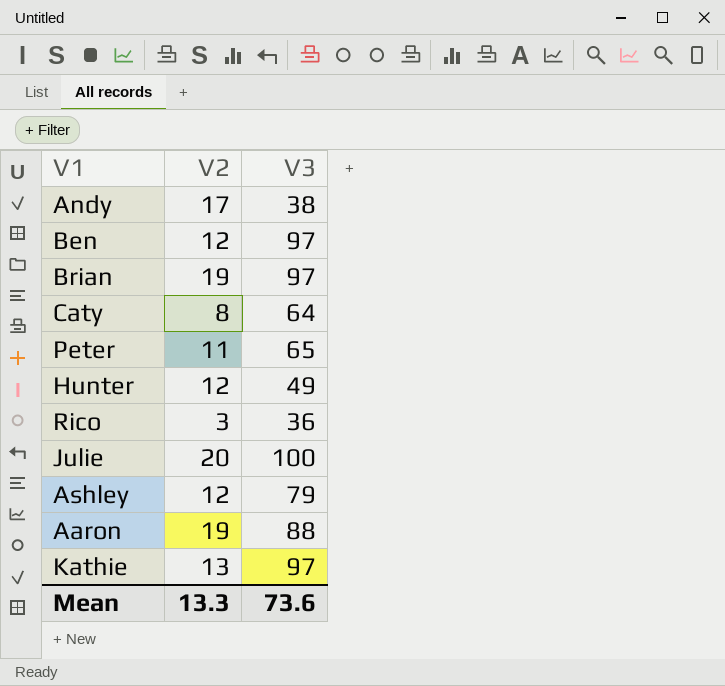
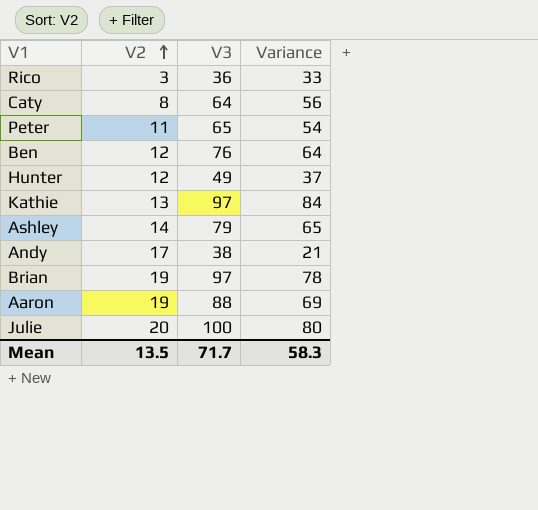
row order: none -> V2 ascending
column Variance | formula: none -> [V3] - [V2]
Ben | V3: 97 -> 76
Ashley | V2: 12 -> 14
Mean | V2: 13.3 -> 13.5
Mean | V3: 73.6 -> 71.7

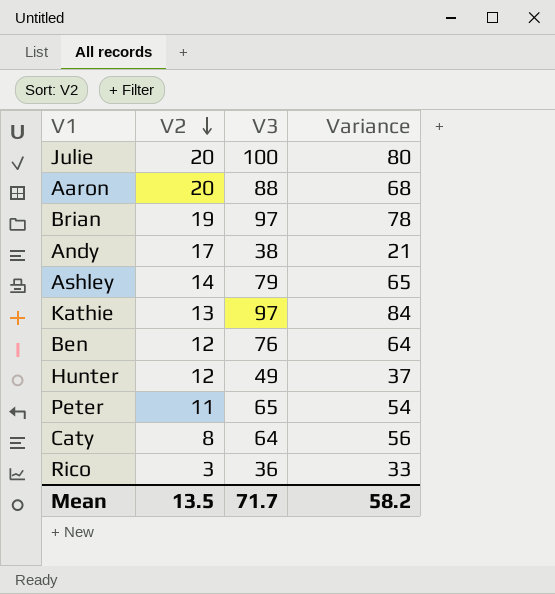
row order: V2 ascending -> V2 descending
Aaron | V2: 19 -> 20
Aaron | Variance: 69 -> 68
Mean | Variance: 58.3 -> 58.2

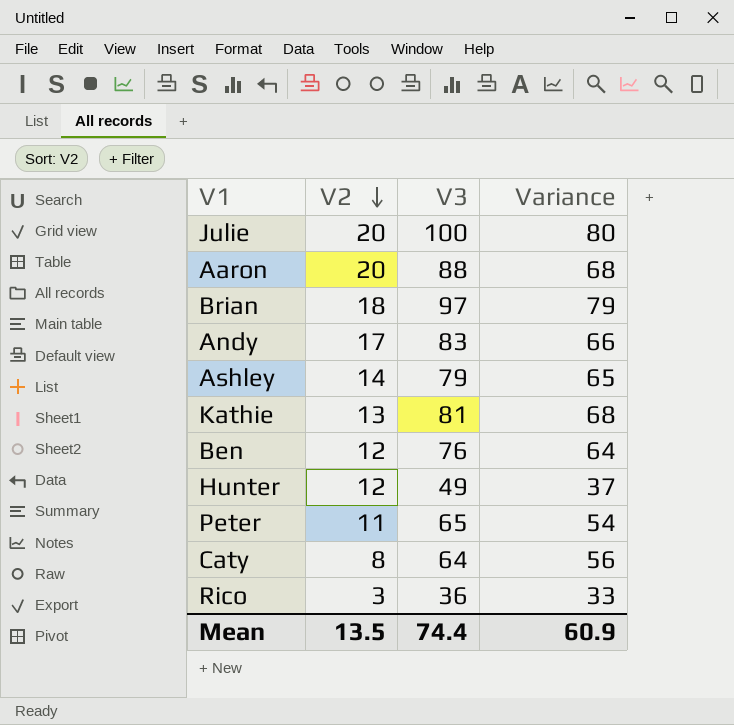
Brian | V2: 19 -> 18
Brian | Variance: 78 -> 79
Andy | V3: 38 -> 83
Andy | Variance: 21 -> 66
Kathie | V3: 97 -> 81
Kathie | Variance: 84 -> 68
Mean | V3: 71.7 -> 74.4
Mean | Variance: 58.2 -> 60.9

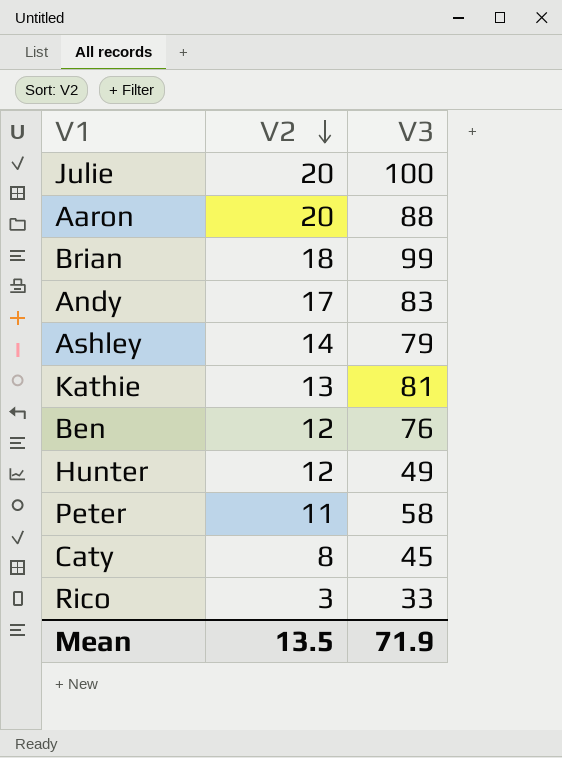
column Variance | formula: [V3] - [V2] -> none
Brian | V3: 97 -> 99
Peter | V3: 65 -> 58
Caty | V3: 64 -> 45
Rico | V3: 36 -> 33
Mean | V3: 74.4 -> 71.9

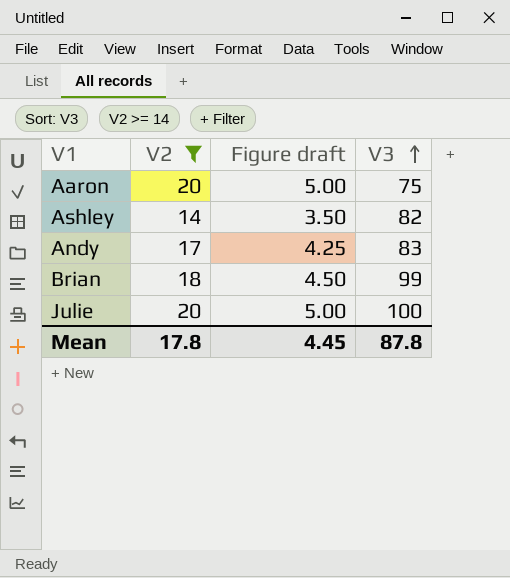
filter: none -> V2 >= 14
row order: V2 descending -> V3 ascending
column Figure draft | formula: none -> [V2] * 0.25
Aaron | V3: 88 -> 75
Ashley | V3: 79 -> 82
Mean | V2: 13.5 -> 17.8
Mean | V3: 71.9 -> 87.8

